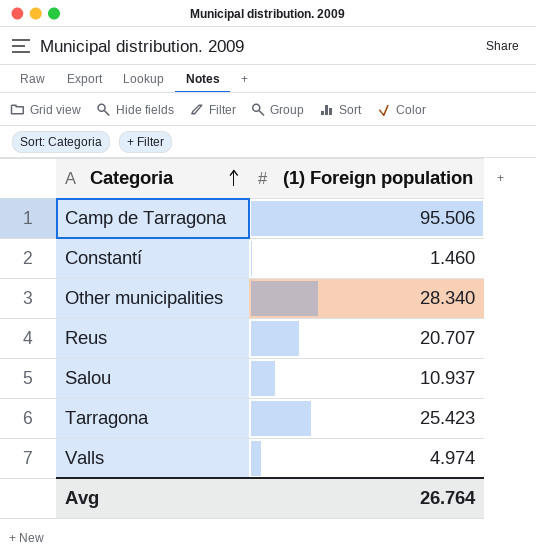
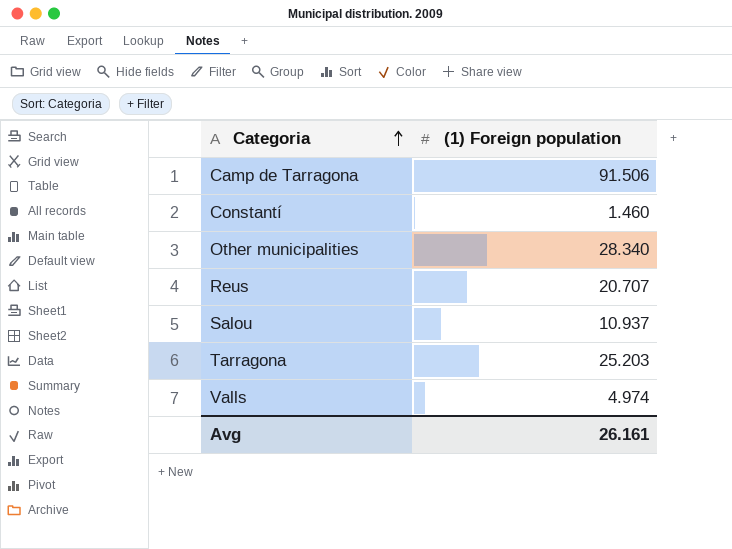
Camp de Tarragona | (1) Foreign population: 95.506 -> 91.506
Tarragona | (1) Foreign population: 25.423 -> 25.203
Avg | (1) Foreign population: 26.764 -> 26.161

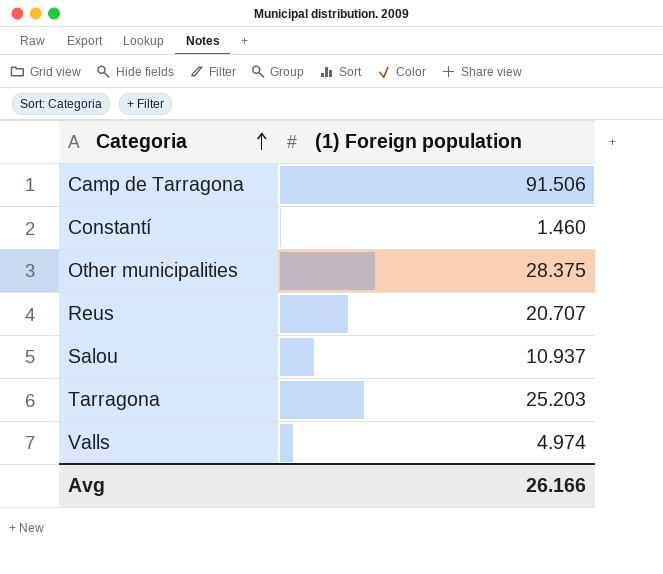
Other municipalities | (1) Foreign population: 28.340 -> 28.375
Avg | (1) Foreign population: 26.161 -> 26.166

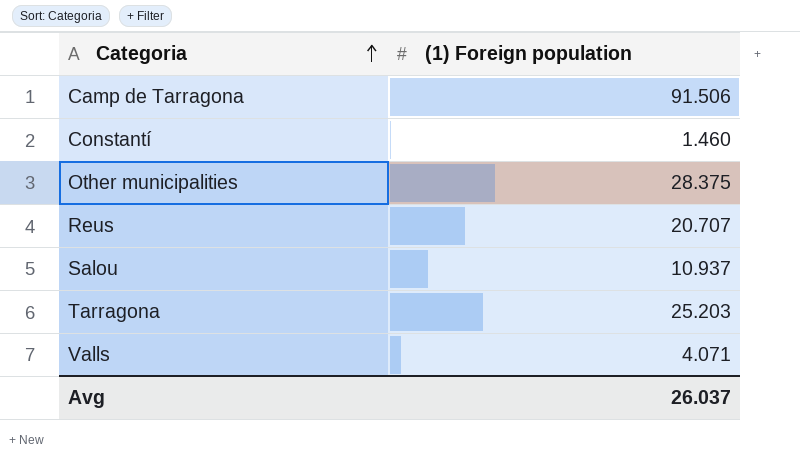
Valls | (1) Foreign population: 4.974 -> 4.071
Avg | (1) Foreign population: 26.166 -> 26.037

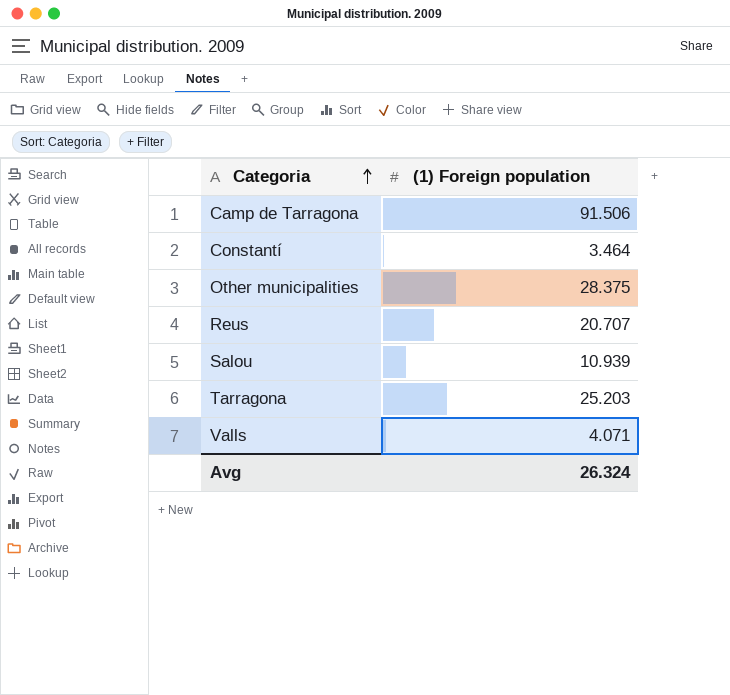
Constantí | (1) Foreign population: 1.460 -> 3.464
Salou | (1) Foreign population: 10.937 -> 10.939
Avg | (1) Foreign population: 26.037 -> 26.324

